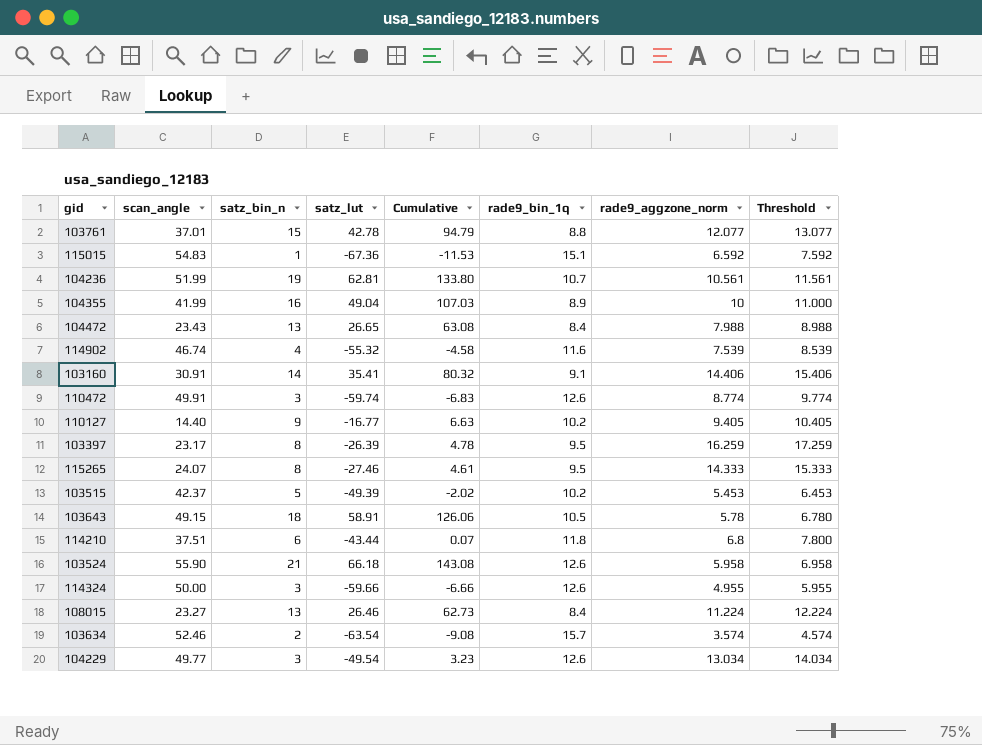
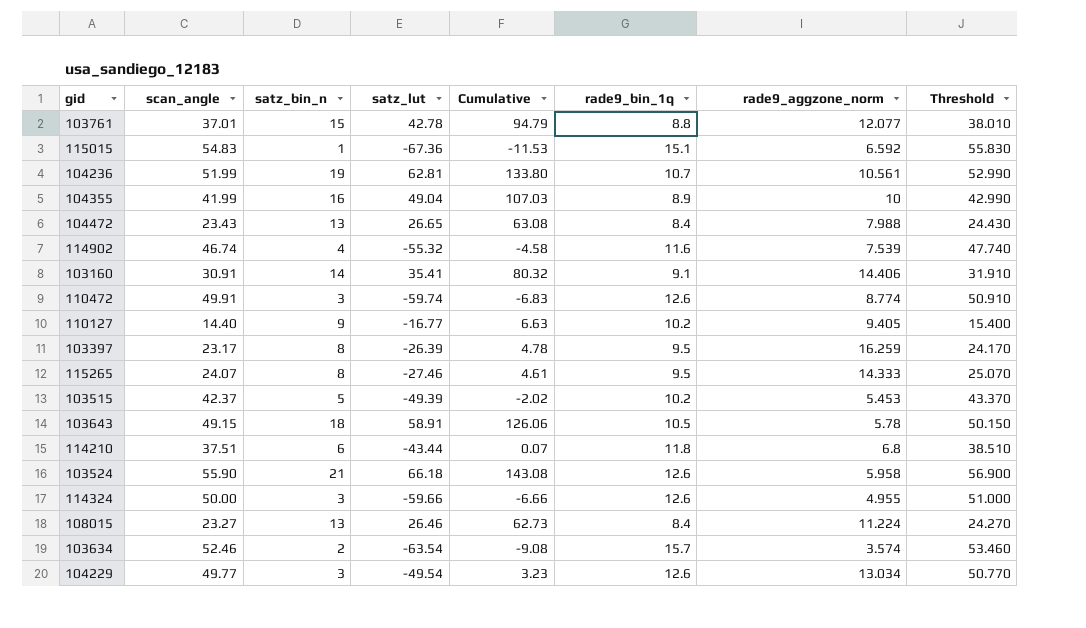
column Threshold | formula: [rade9_aggzone_norm] + 1 -> [scan_angle] + 1

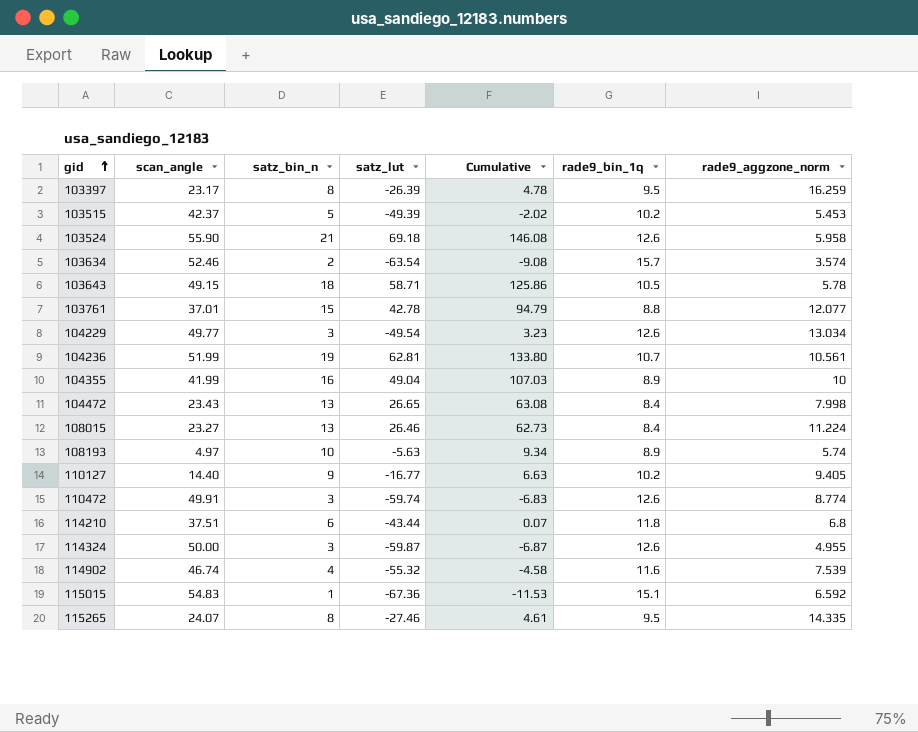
row order: none -> gid ascending
column Threshold | formula: [scan_angle] + 1 -> none
row 103160: 30.91 | 14 | 35.41 | 80.32 | 9.1 | 14.406 | 31.910 -> none
103524 | satz_lut: 66.18 -> 69.18
103524 | Cumulative: 143.08 -> 146.08
103643 | satz_lut: 58.91 -> 58.71
103643 | Cumulative: 126.06 -> 125.86
104472 | rade9_aggzone_norm: 7.988 -> 7.998
row 108193: none -> 4.97 | 10 | -5.63 | 9.34 | 8.9 | 5.74
114324 | satz_lut: -59.66 -> -59.87
114324 | Cumulative: -6.66 -> -6.87
115265 | rade9_aggzone_norm: 14.333 -> 14.335

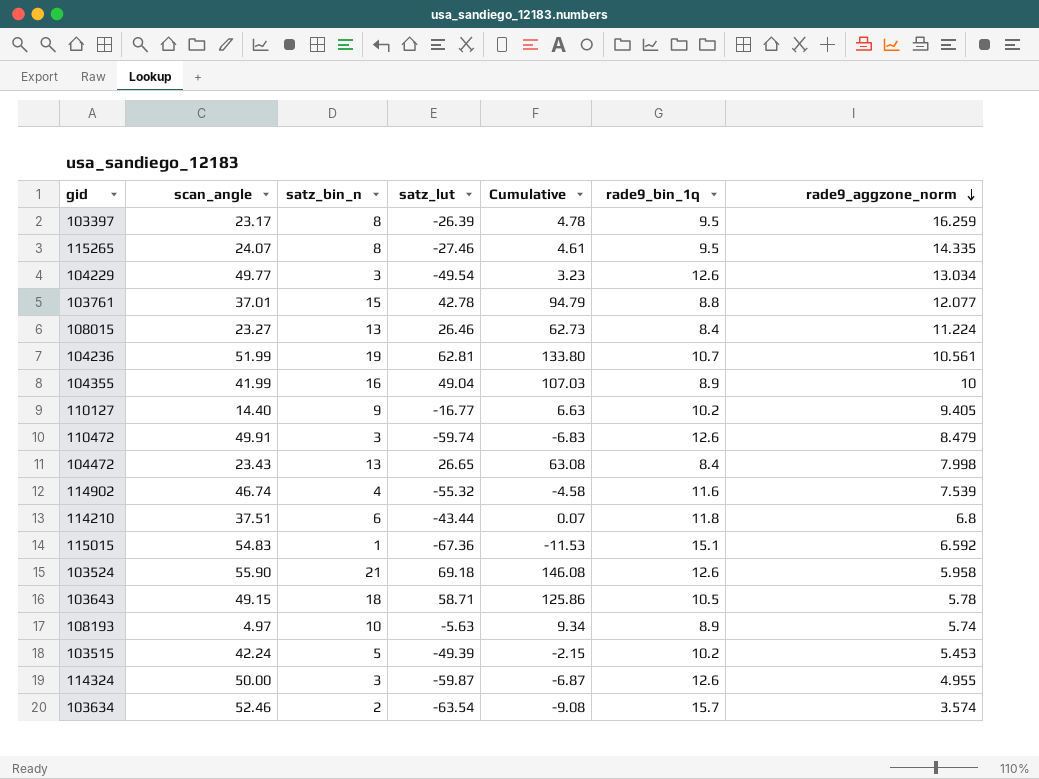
row order: gid ascending -> rade9_aggzone_norm descending
110472 | rade9_aggzone_norm: 8.774 -> 8.479
103515 | scan_angle: 42.37 -> 42.24
103515 | Cumulative: -2.02 -> -2.15

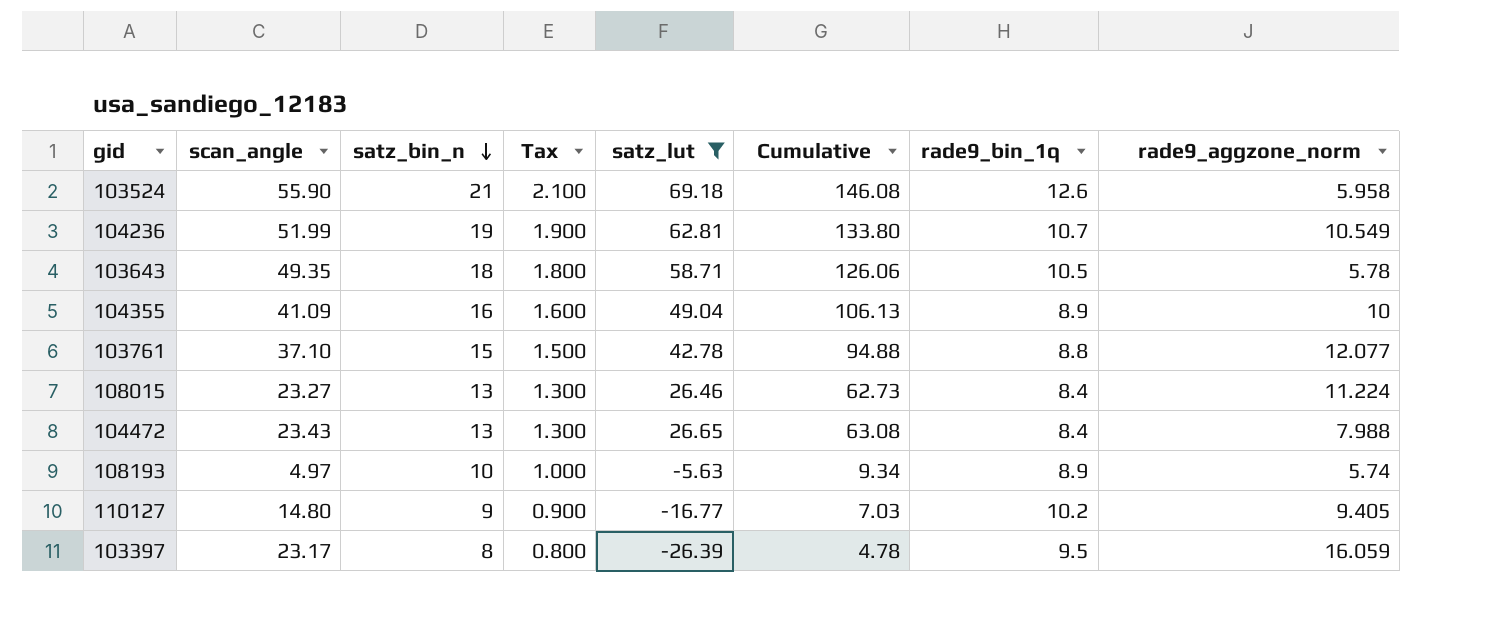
filter: none -> satz_lut >= -26.39
row order: rade9_aggzone_norm descending -> satz_bin_n descending
column Tax | formula: none -> [satz_bin_n] * 0.1
104236 | rade9_aggzone_norm: 10.561 -> 10.549
103643 | scan_angle: 49.15 -> 49.35
103643 | Cumulative: 125.86 -> 126.06
104355 | scan_angle: 41.99 -> 41.09
104355 | Cumulative: 107.03 -> 106.13
103761 | scan_angle: 37.01 -> 37.10
103761 | Cumulative: 94.79 -> 94.88
104472 | rade9_aggzone_norm: 7.998 -> 7.988
110127 | scan_angle: 14.40 -> 14.80
110127 | Cumulative: 6.63 -> 7.03
103397 | rade9_aggzone_norm: 16.259 -> 16.059

